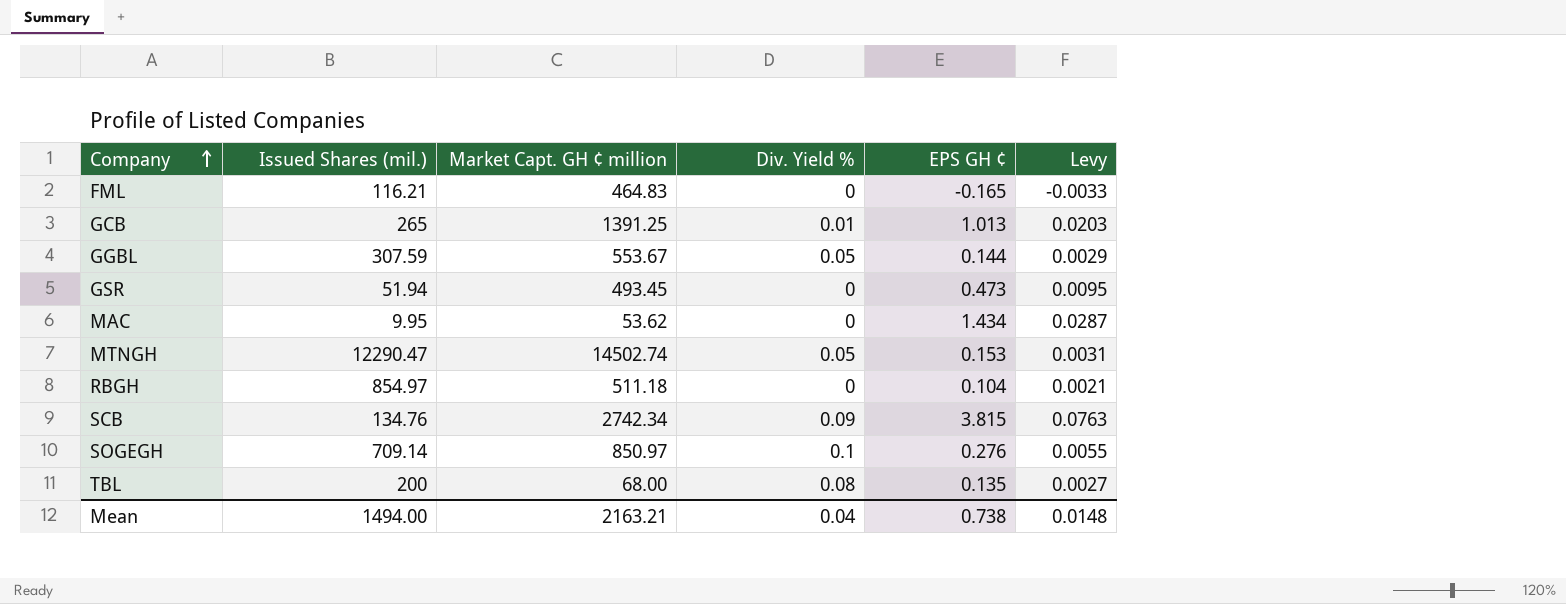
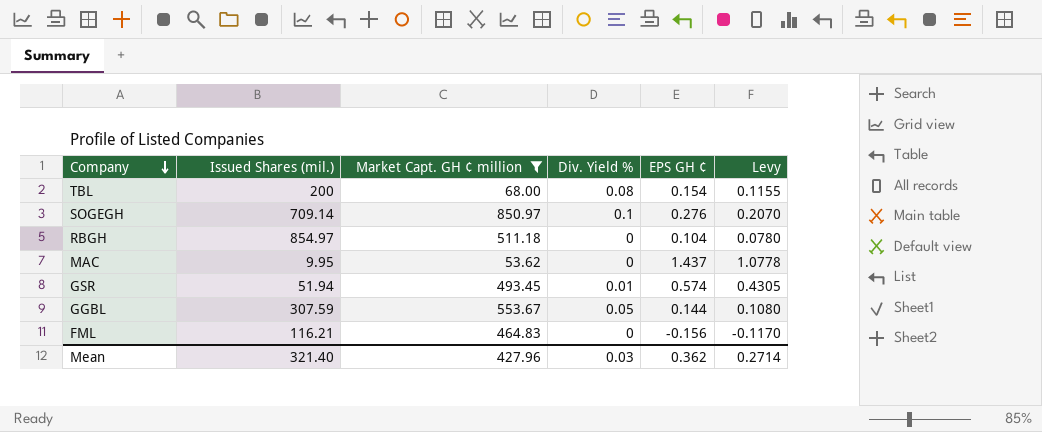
filter: none -> Market Capt. GH ¢ million <= 850.97
row order: Company ascending -> Company descending
column Levy | formula: [EPS GH ¢] * 0.02 -> [EPS GH ¢] * 0.75
TBL | EPS GH ¢: 0.135 -> 0.154
MAC | EPS GH ¢: 1.434 -> 1.437
GSR | Div. Yield %: 0 -> 0.01
GSR | EPS GH ¢: 0.473 -> 0.574
FML | EPS GH ¢: -0.165 -> -0.156
Mean | Issued Shares (mil.): 1494.00 -> 321.40
Mean | Market Capt. GH ¢ million: 2163.21 -> 427.96
Mean | Div. Yield %: 0.04 -> 0.03
Mean | EPS GH ¢: 0.738 -> 0.362
Mean | Levy: 0.0148 -> 0.2714

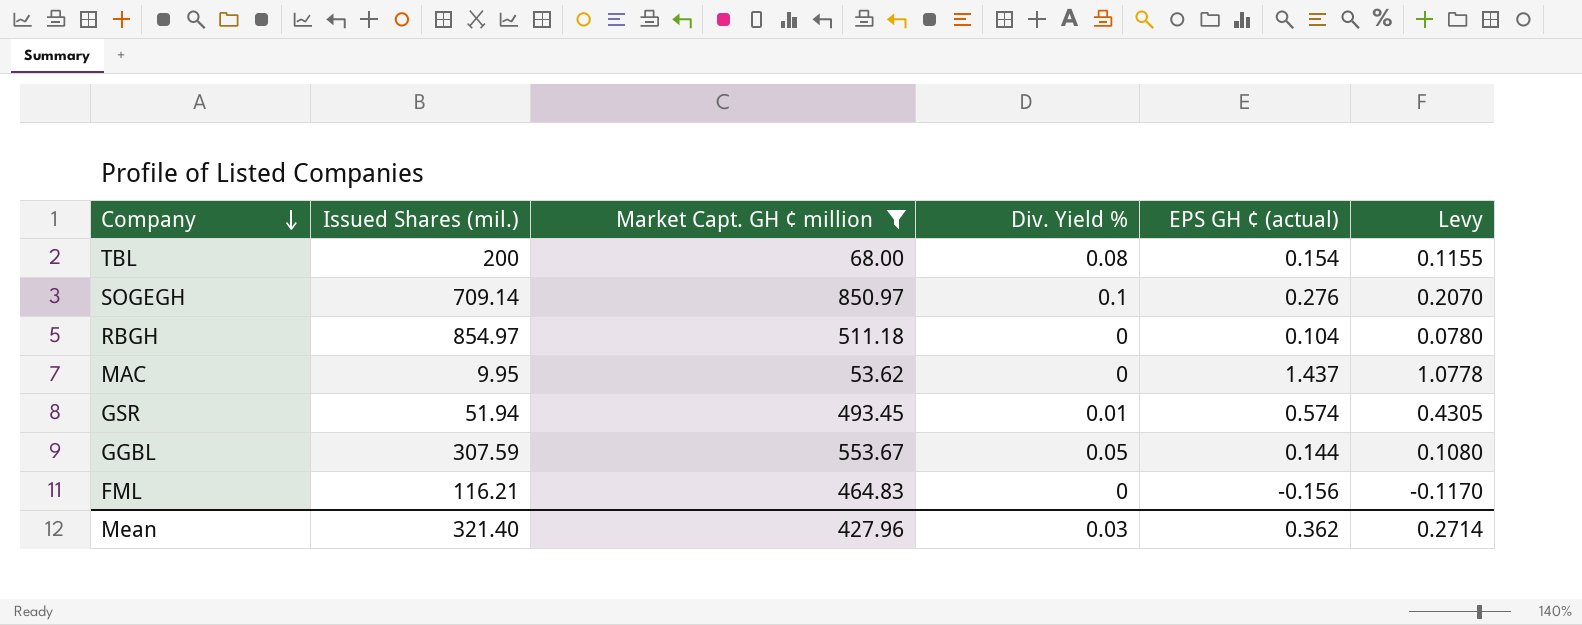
column name: EPS GH ¢ -> EPS GH ¢ (actual)

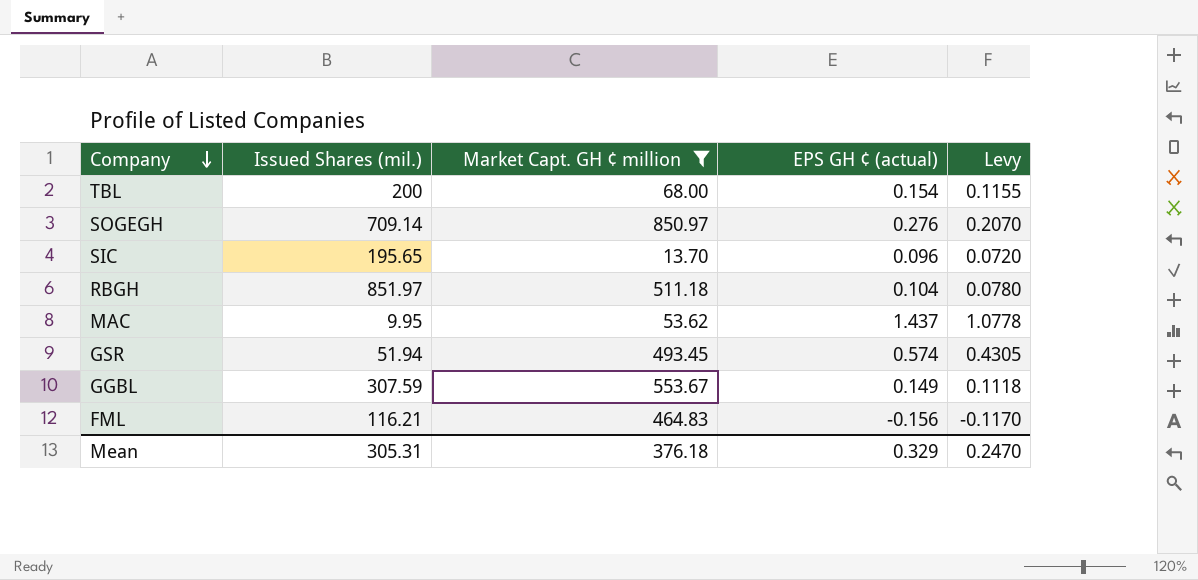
column Div. Yield % | position: 4 -> none
row SIC: none -> 195.65 | 13.70 | 0.096 | 0.0720
RBGH | Issued Shares (mil.): 854.97 -> 851.97
GGBL | EPS GH ¢ (actual): 0.144 -> 0.149
GGBL | Levy: 0.1080 -> 0.1118
Mean | Issued Shares (mil.): 321.40 -> 305.31
Mean | Market Capt. GH ¢ million: 427.96 -> 376.18
Mean | EPS GH ¢ (actual): 0.362 -> 0.329
Mean | Levy: 0.2714 -> 0.2470

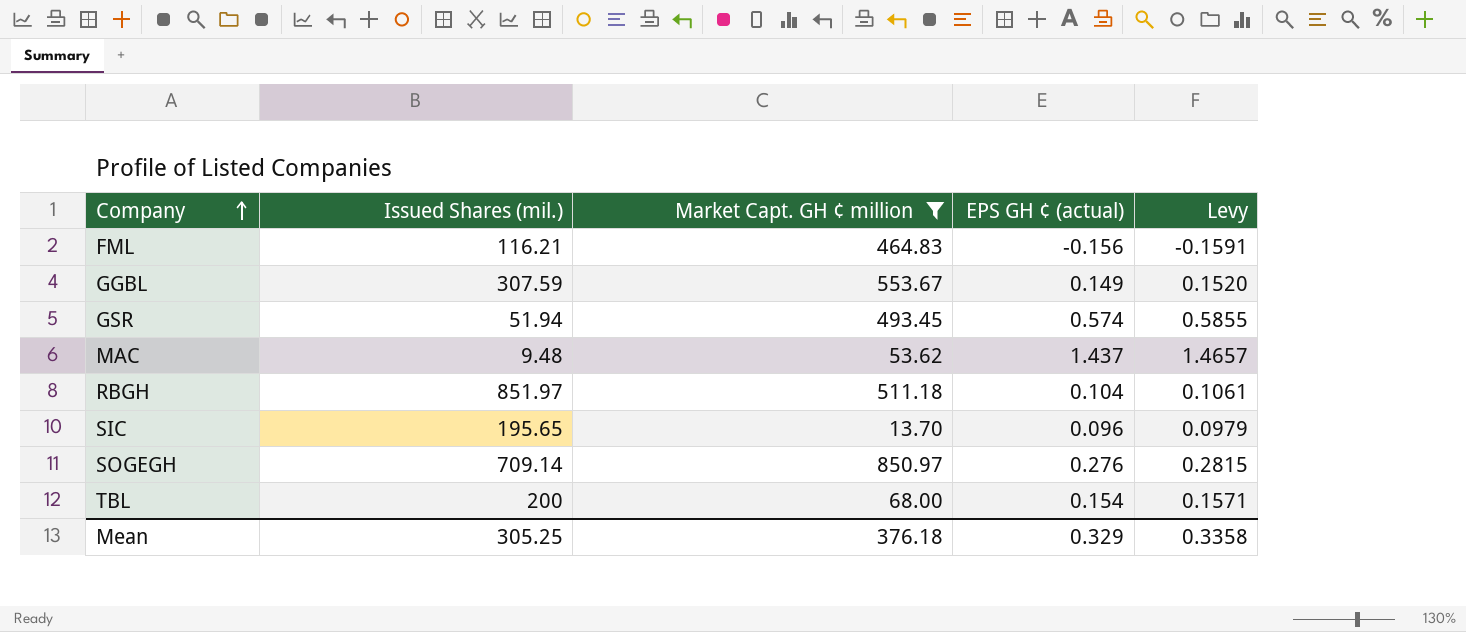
row order: Company descending -> Company ascending
column Levy | formula: [EPS GH ¢ (actual)] * 0.75 -> [EPS GH ¢ (actual)] * 1.02
MAC | Issued Shares (mil.): 9.95 -> 9.48
Mean | Issued Shares (mil.): 305.31 -> 305.25
Mean | Levy: 0.2470 -> 0.3358

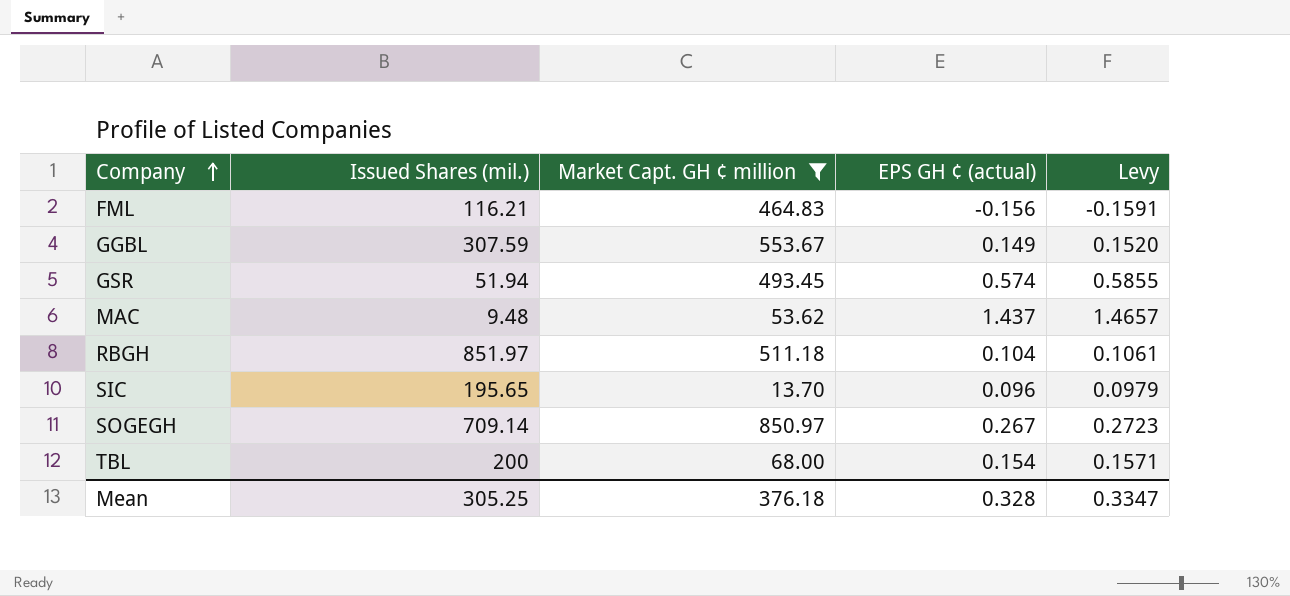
SOGEGH | EPS GH ¢ (actual): 0.276 -> 0.267
SOGEGH | Levy: 0.2815 -> 0.2723
Mean | EPS GH ¢ (actual): 0.329 -> 0.328
Mean | Levy: 0.3358 -> 0.3347

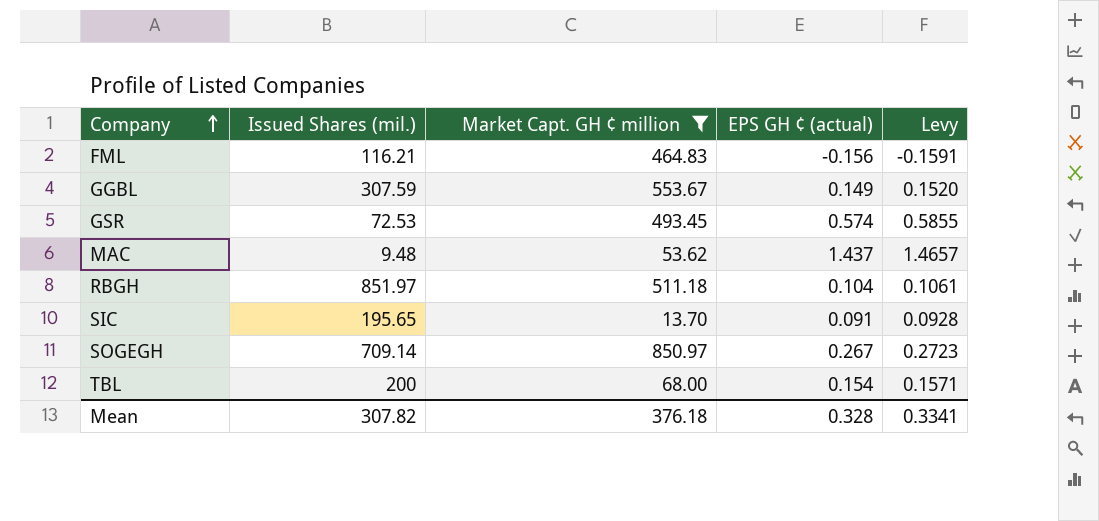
GSR | Issued Shares (mil.): 51.94 -> 72.53
SIC | EPS GH ¢ (actual): 0.096 -> 0.091
SIC | Levy: 0.0979 -> 0.0928
Mean | Issued Shares (mil.): 305.25 -> 307.82
Mean | Levy: 0.3347 -> 0.3341

